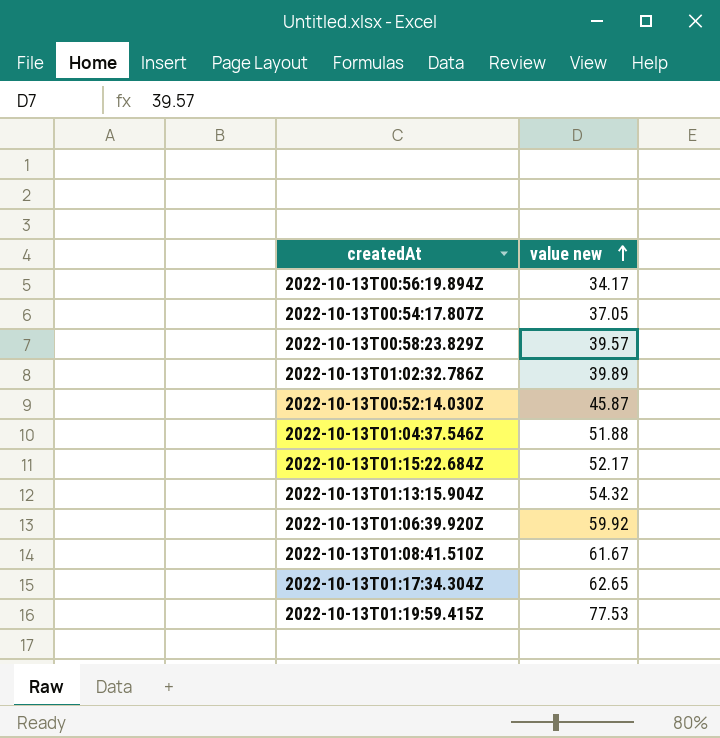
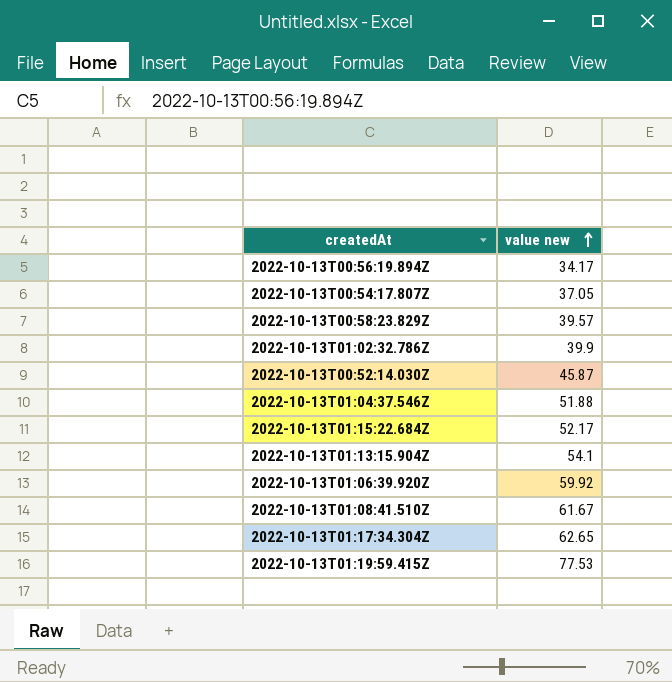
2022-10-13T01:02:32.786Z | value new: 39.89 -> 39.9
2022-10-13T01:13:15.904Z | value new: 54.32 -> 54.1

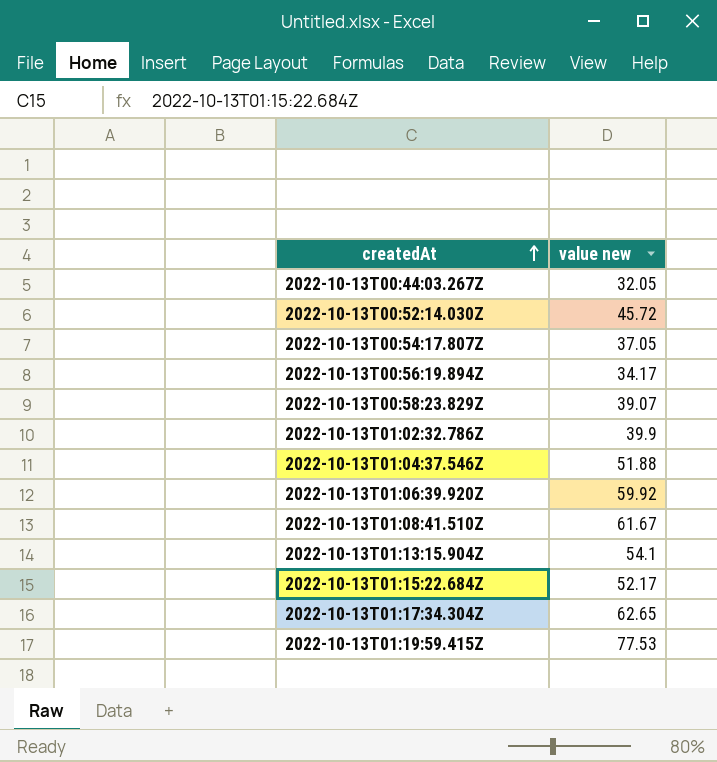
row order: value new ascending -> createdAt ascending
row 2022-10-13T00:44:03.267Z: none -> 32.05
2022-10-13T00:52:14.030Z | value new: 45.87 -> 45.72
2022-10-13T00:58:23.829Z | value new: 39.57 -> 39.07

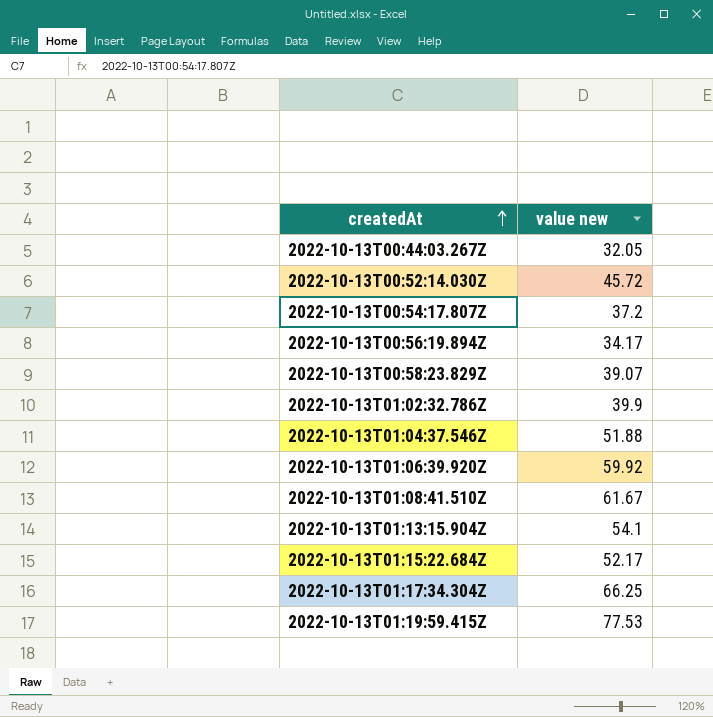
2022-10-13T00:54:17.807Z | value new: 37.05 -> 37.2
2022-10-13T01:17:34.304Z | value new: 62.65 -> 66.25

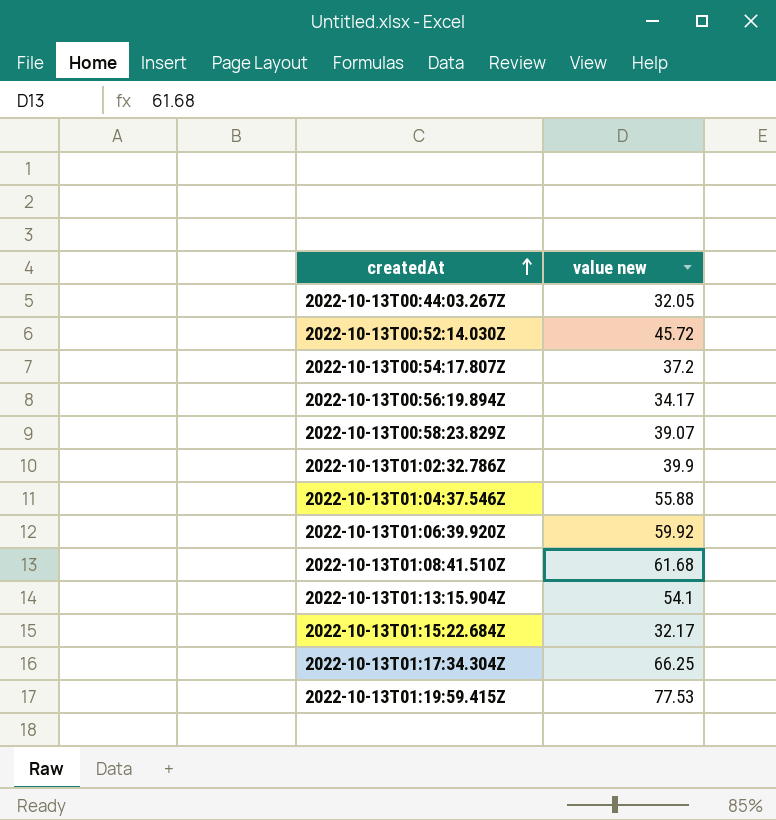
2022-10-13T01:04:37.546Z | value new: 51.88 -> 55.88
2022-10-13T01:08:41.510Z | value new: 61.67 -> 61.68
2022-10-13T01:15:22.684Z | value new: 52.17 -> 32.17

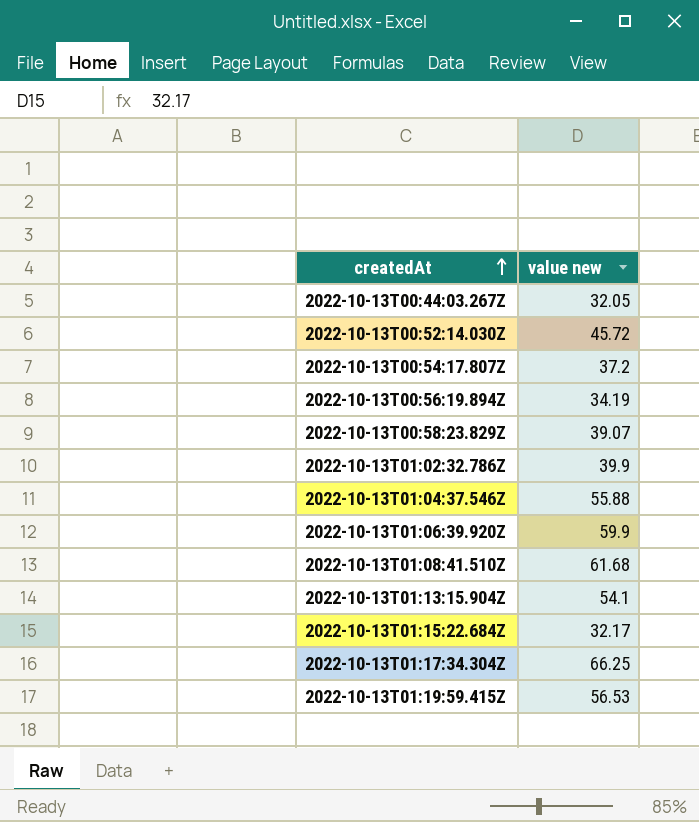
2022-10-13T00:56:19.894Z | value new: 34.17 -> 34.19
2022-10-13T01:06:39.920Z | value new: 59.92 -> 59.9
2022-10-13T01:19:59.415Z | value new: 77.53 -> 56.53

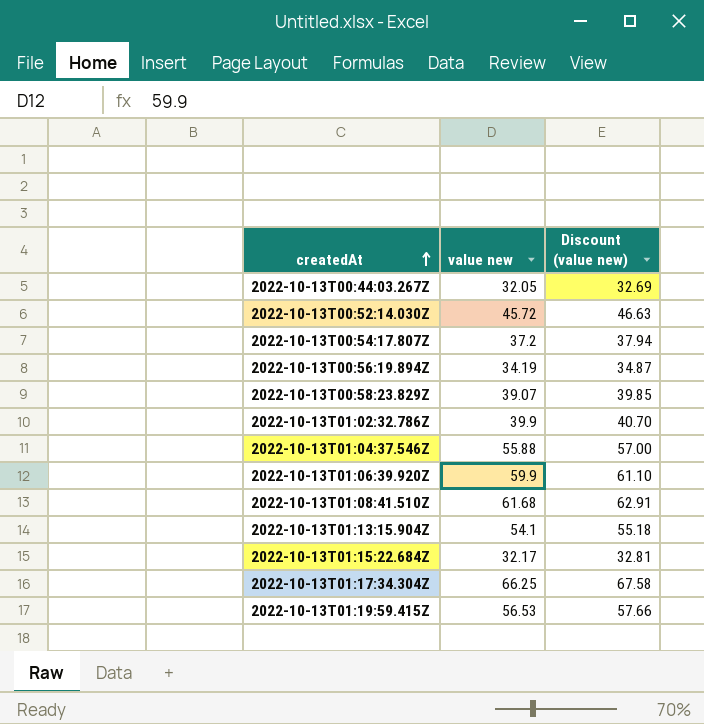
column Discount (value new) | formula: none -> [value new] * 1.02

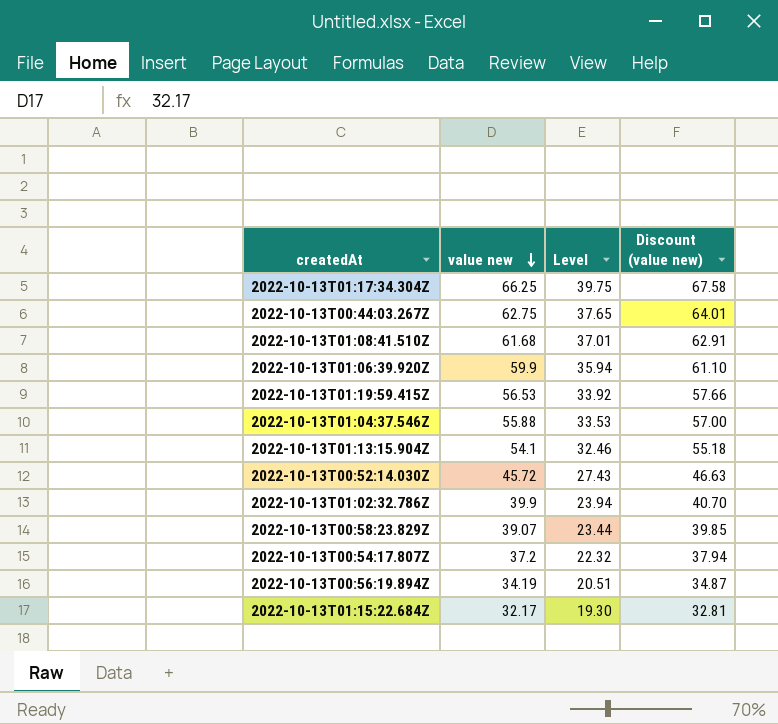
row order: createdAt ascending -> value new descending
column Level | formula: none -> [value new] * 0.6
2022-10-13T00:44:03.267Z | value new: 32.05 -> 62.75
2022-10-13T00:44:03.267Z | Discount (value new): 32.69 -> 64.01

